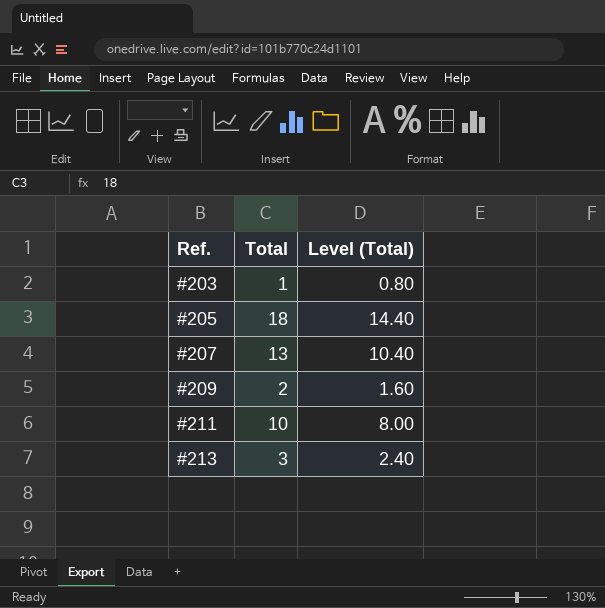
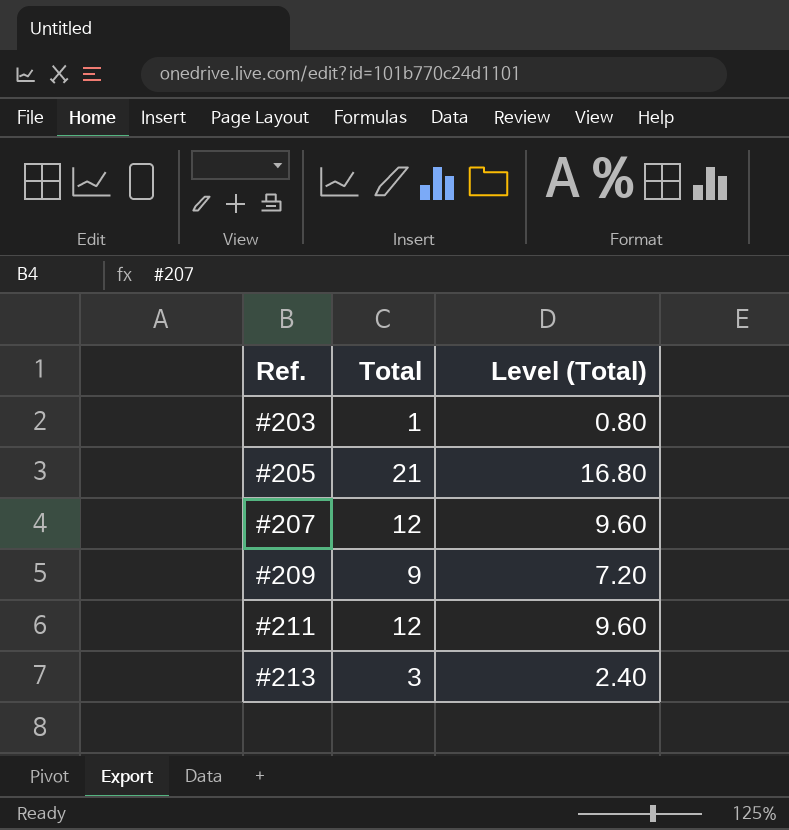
#205 | Total: 18 -> 21
#205 | Level (Total): 14.40 -> 16.80
#207 | Total: 13 -> 12
#207 | Level (Total): 10.40 -> 9.60
#209 | Total: 2 -> 9
#209 | Level (Total): 1.60 -> 7.20
#211 | Total: 10 -> 12
#211 | Level (Total): 8.00 -> 9.60

